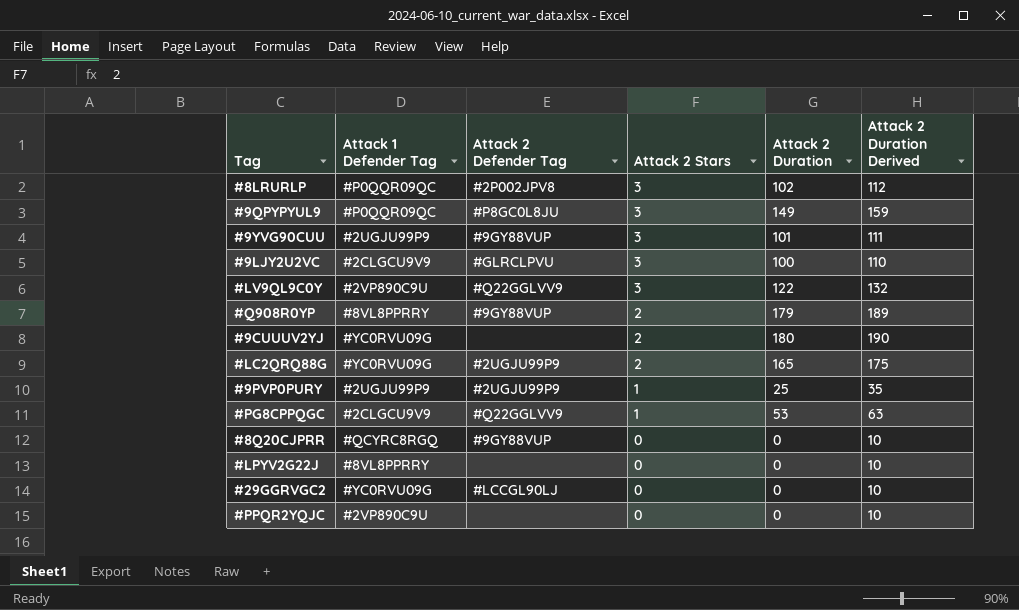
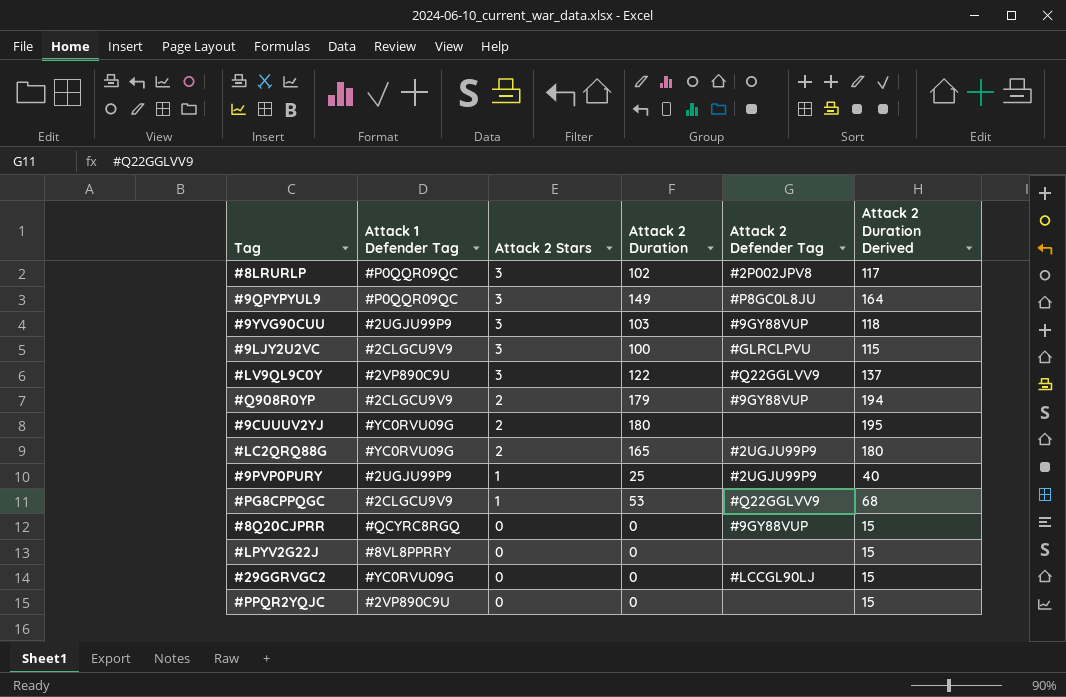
column Attack 2 Defender Tag | position: 3 -> 5
column Attack 2 Duration Derived | formula: [Attack 2 Duration] + 10 -> [Attack 2 Duration] + 15
#9YVG90CUU | Attack 2 Duration: 101 -> 103
#Q908R0YP | Attack 1 Defender Tag: #8VL8PPRRY -> #2CLGCU9V9

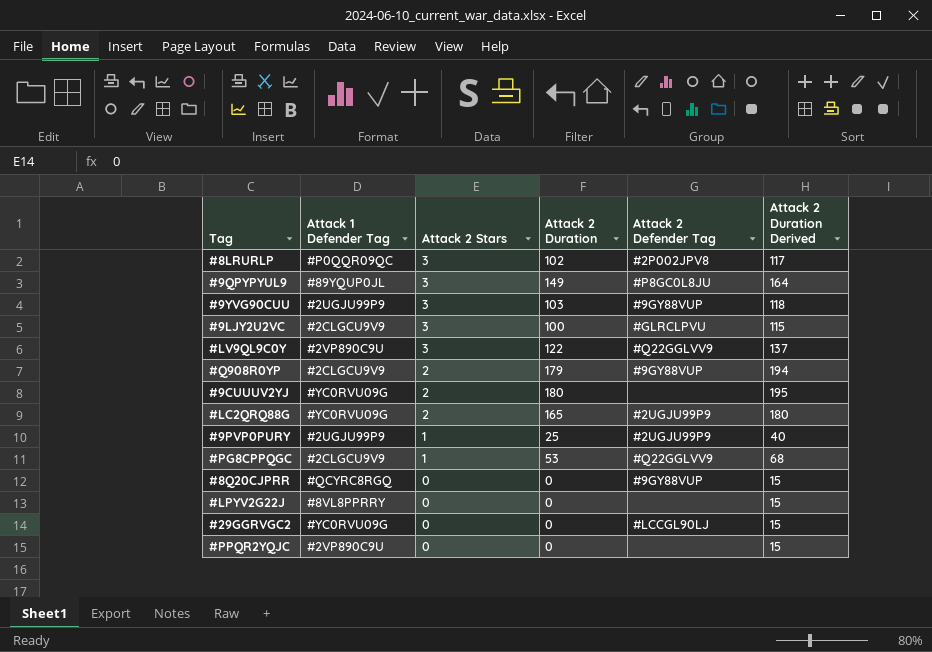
#9QPYPYUL9 | Attack 1 Defender Tag: #P0QQR09QC -> #89YQUP0JL

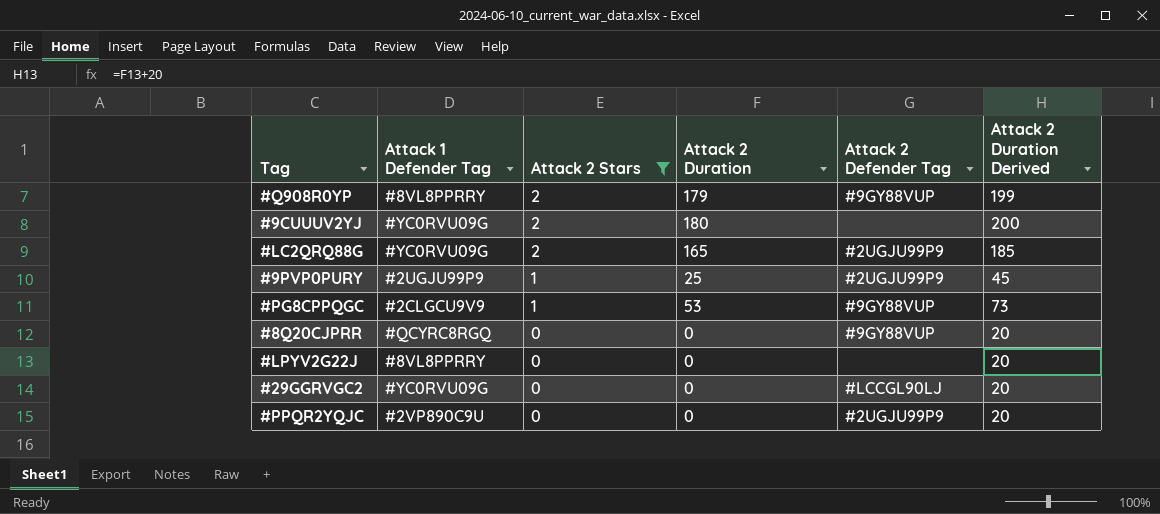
filter: none -> Attack 2 Stars != 3
column Attack 2 Duration Derived | formula: [Attack 2 Duration] + 15 -> [Attack 2 Duration] + 20
#Q908R0YP | Attack 1 Defender Tag: #2CLGCU9V9 -> #8VL8PPRRY
#PG8CPPQGC | Attack 2 Defender Tag: #Q22GGLVV9 -> #9GY88VUP
#PPQR2YQJC | Attack 2 Defender Tag: none -> #2UGJU99P9

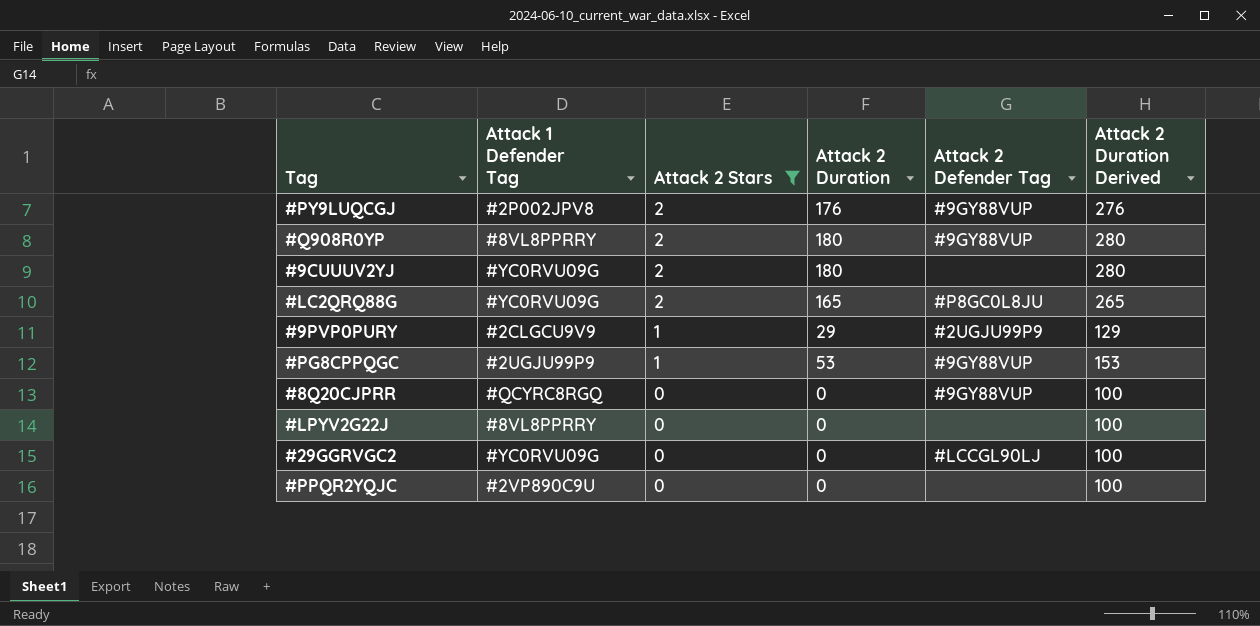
column Attack 2 Duration Derived | formula: [Attack 2 Duration] + 20 -> [Attack 2 Duration] + 100
row #PY9LUQCGJ: none -> #2P002JPV8 | 2 | 176 | #9GY88VUP | 276
#Q908R0YP | Attack 2 Duration: 179 -> 180
#LC2QRQ88G | Attack 2 Defender Tag: #2UGJU99P9 -> #P8GC0L8JU
#9PVP0PURY | Attack 1 Defender Tag: #2UGJU99P9 -> #2CLGCU9V9
#9PVP0PURY | Attack 2 Duration: 25 -> 29
#PG8CPPQGC | Attack 1 Defender Tag: #2CLGCU9V9 -> #2UGJU99P9
#PPQR2YQJC | Attack 2 Defender Tag: #2UGJU99P9 -> none

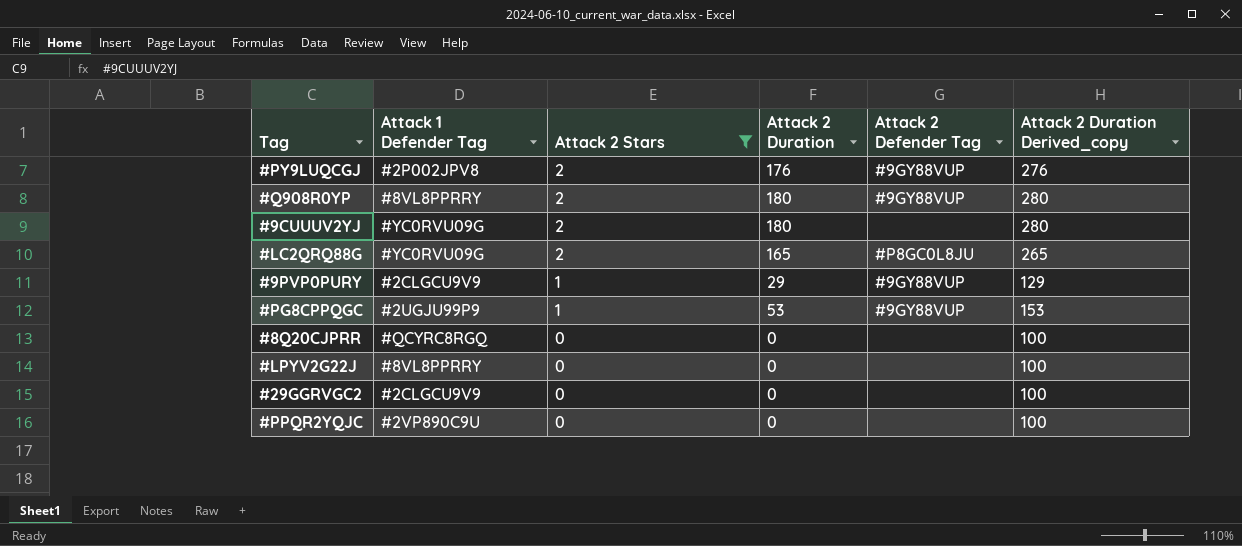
column name: Attack 2 Duration Derived -> Attack 2 Duration Derived_copy
#9PVP0PURY | Attack 2 Defender Tag: #2UGJU99P9 -> #9GY88VUP
#8Q20CJPRR | Attack 2 Defender Tag: #9GY88VUP -> none
#29GGRVGC2 | Attack 1 Defender Tag: #YC0RVU09G -> #2CLGCU9V9
#29GGRVGC2 | Attack 2 Defender Tag: #LCCGL90LJ -> none

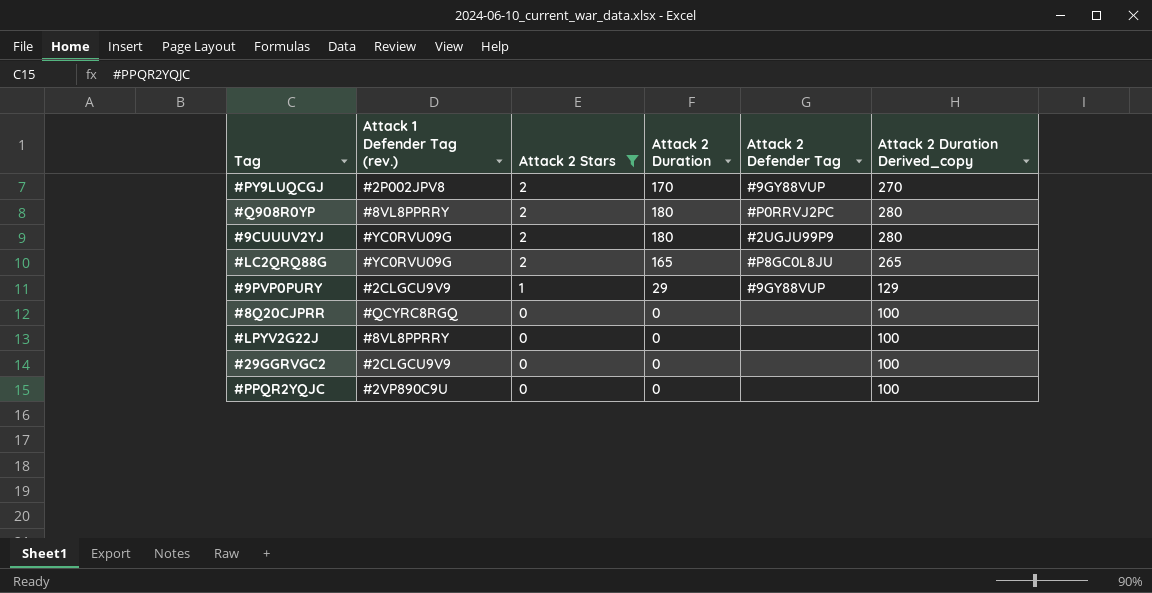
column name: Attack 1 Defender Tag -> Attack 1 Defender Tag (rev.)
row #PG8CPPQGC: #2UGJU99P9 | 1 | 53 | #9GY88VUP | 153 -> none
#PY9LUQCGJ | Attack 2 Duration: 176 -> 170
#PY9LUQCGJ | Attack 2 Duration Derived_copy: 276 -> 270
#Q908R0YP | Attack 2 Defender Tag: #9GY88VUP -> #P0RRVJ2PC
#9CUUUV2YJ | Attack 2 Defender Tag: none -> #2UGJU99P9

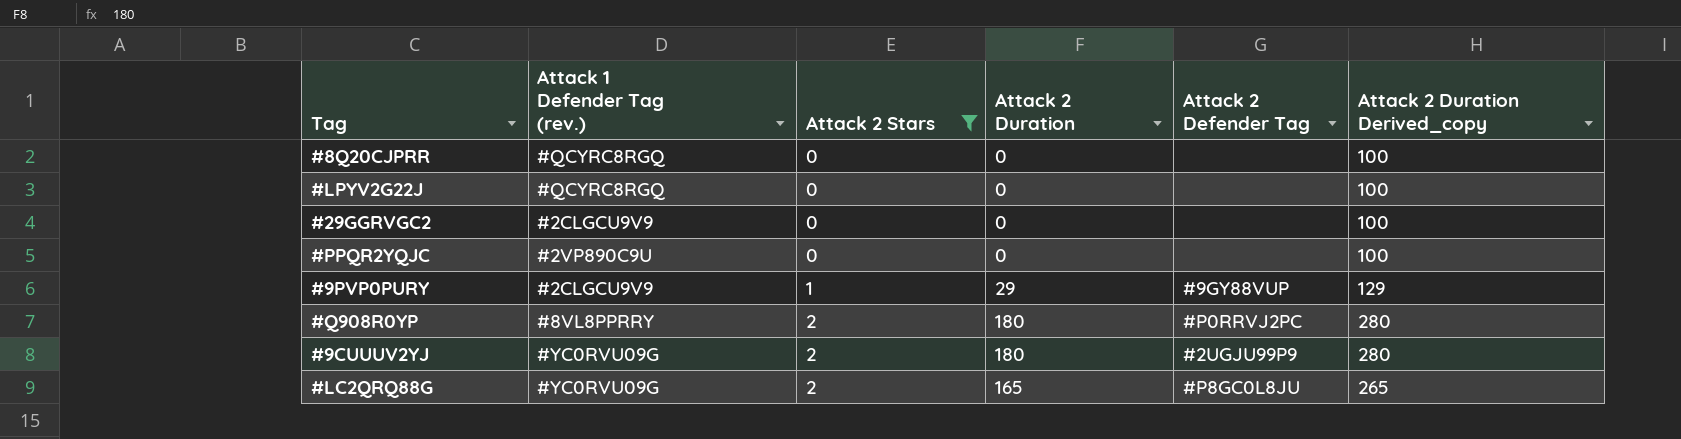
row order: Attack 2 Stars descending -> Attack 2 Stars ascending
row #PY9LUQCGJ: #2P002JPV8 | 2 | 170 | #9GY88VUP | 270 -> none
#LPYV2G22J | Attack 1 Defender Tag (rev.): #8VL8PPRRY -> #QCYRC8RGQ

